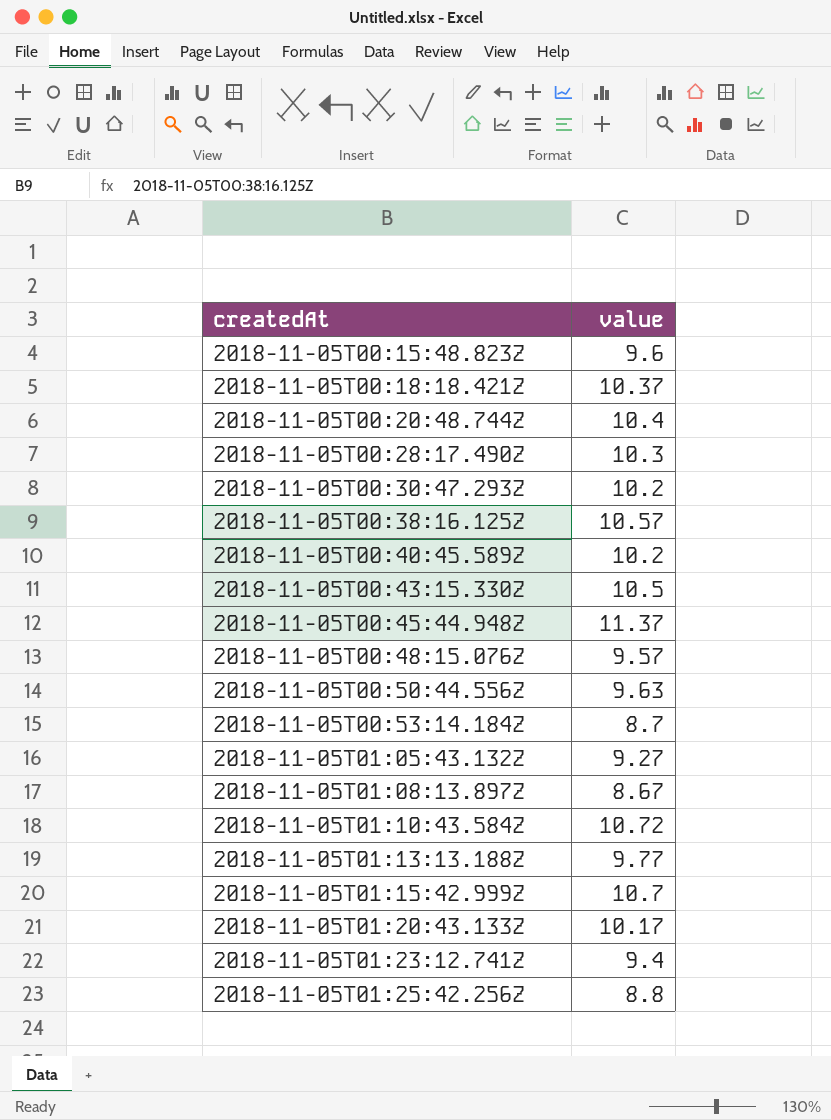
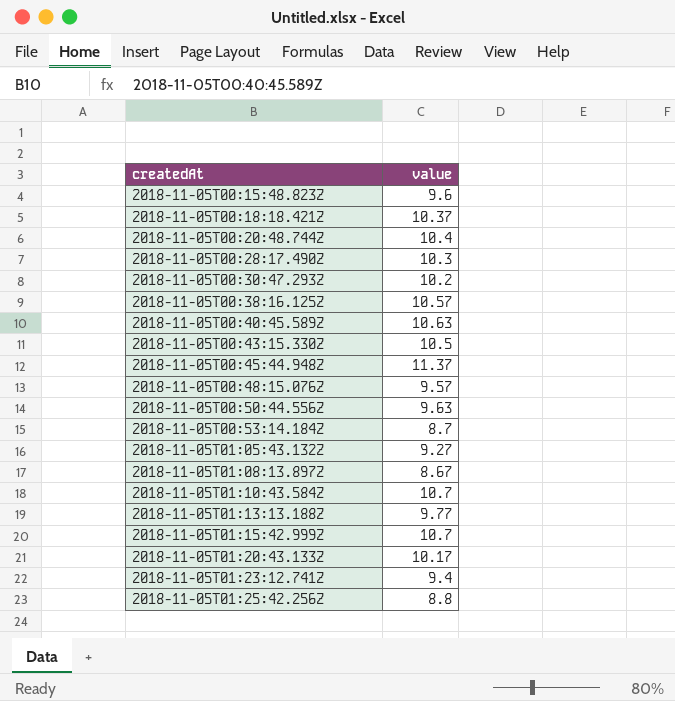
2018-11-05T00:40:45.589Z | value: 10.2 -> 10.63
2018-11-05T01:10:43.584Z | value: 10.72 -> 10.7

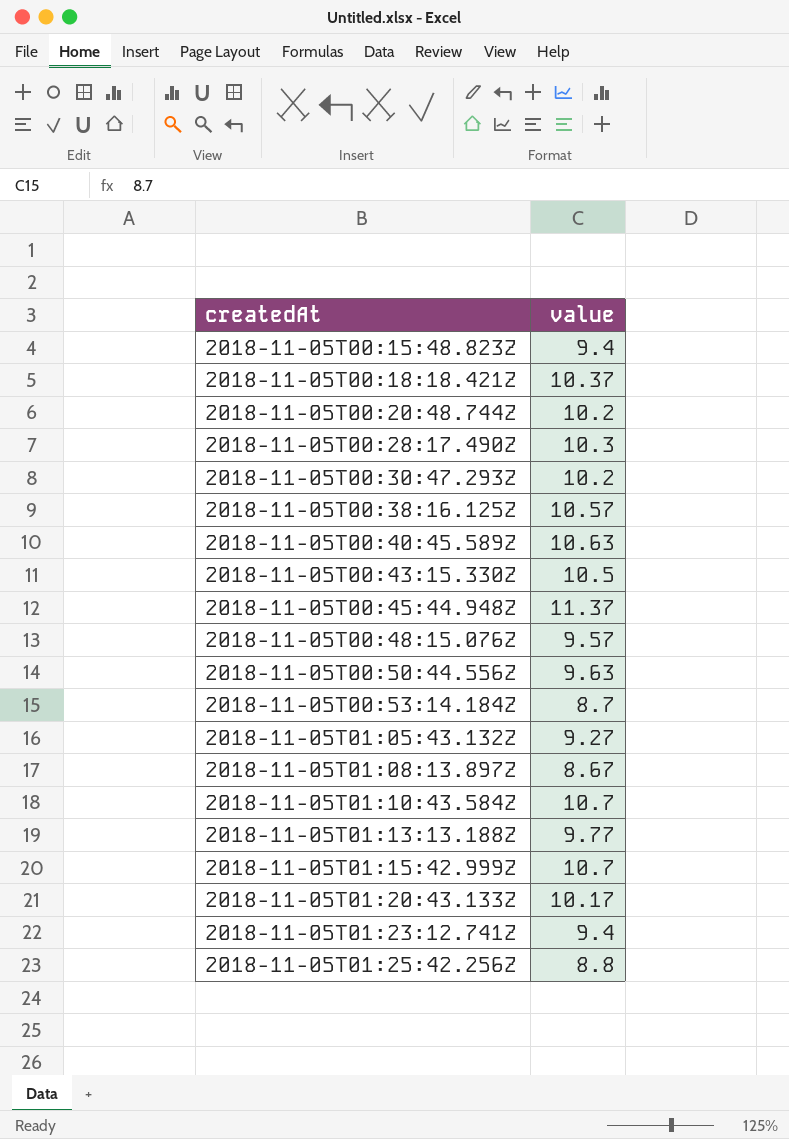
2018-11-05T00:15:48.823Z | value: 9.6 -> 9.4
2018-11-05T00:20:48.744Z | value: 10.4 -> 10.2

